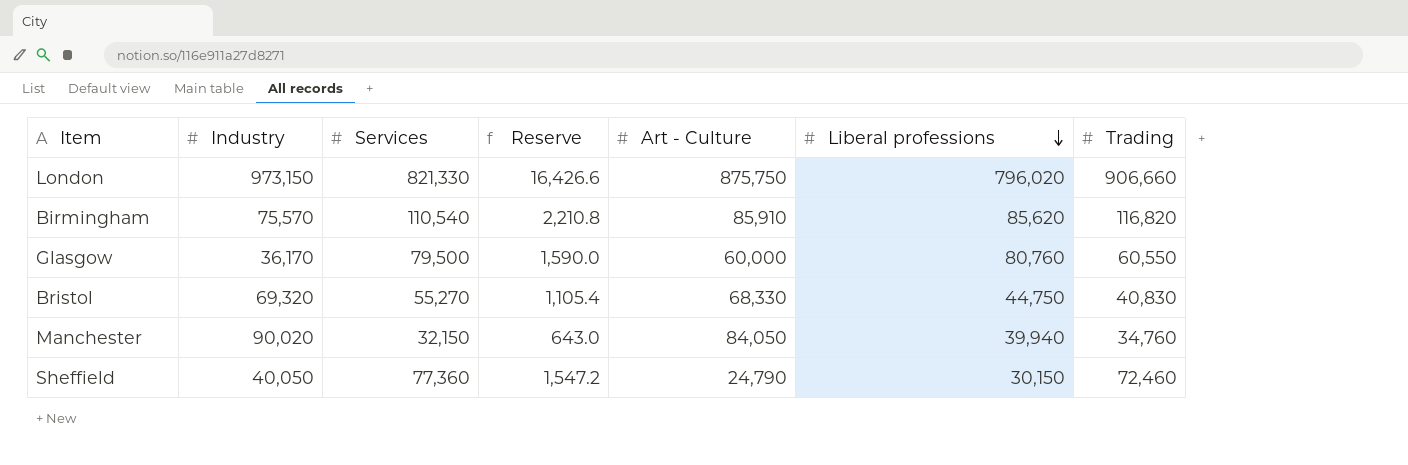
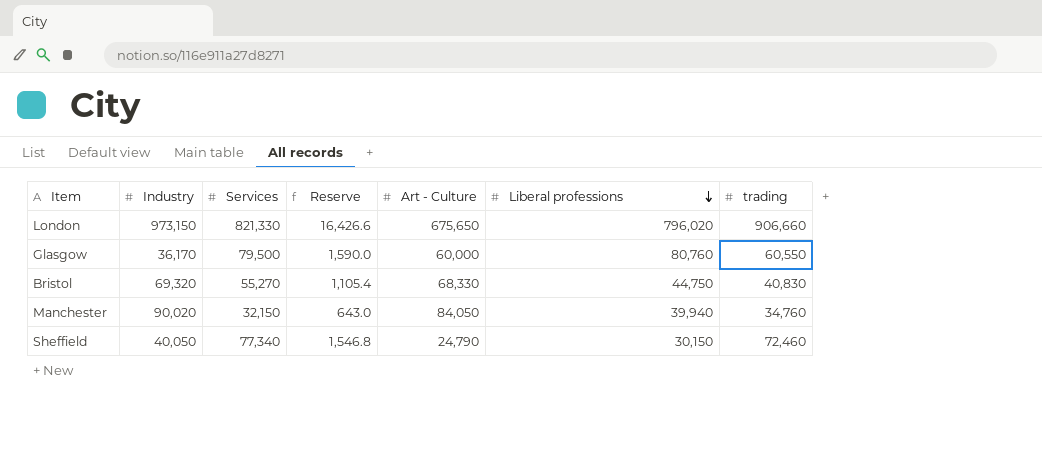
column name: Trading -> trading
row Birmingham: 75,570 | 110,540 | 2,210.8 | 85,910 | 85,620 | 116,820 -> none
London | Art - Culture: 875,750 -> 675,650
Sheffield | Services: 77,360 -> 77,340
Sheffield | Reserve: 1,547.2 -> 1,546.8

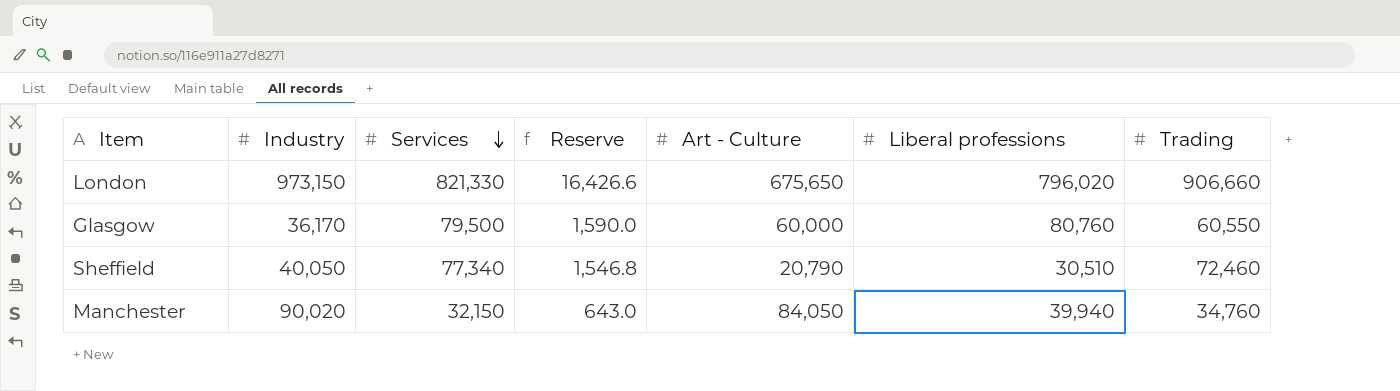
row order: Liberal professions descending -> Services descending
column name: trading -> Trading
row Bristol: 69,320 | 55,270 | 1,105.4 | 68,330 | 44,750 | 40,830 -> none
Sheffield | Art - Culture: 24,790 -> 20,790
Sheffield | Liberal professions: 30,150 -> 30,510

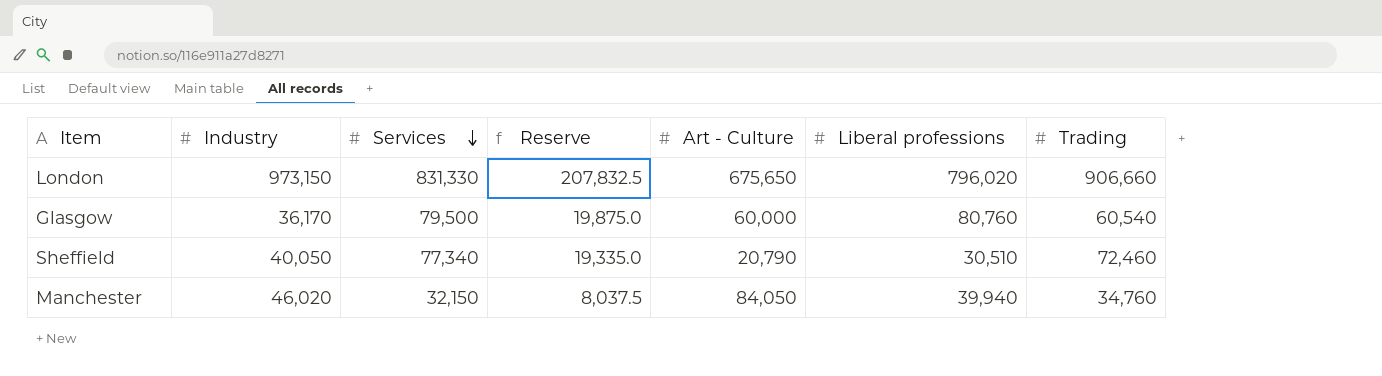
column Reserve | formula: [Services] * 0.02 -> [Services] * 0.25
London | Services: 821,330 -> 831,330
Glasgow | Trading: 60,550 -> 60,540
Manchester | Industry: 90,020 -> 46,020

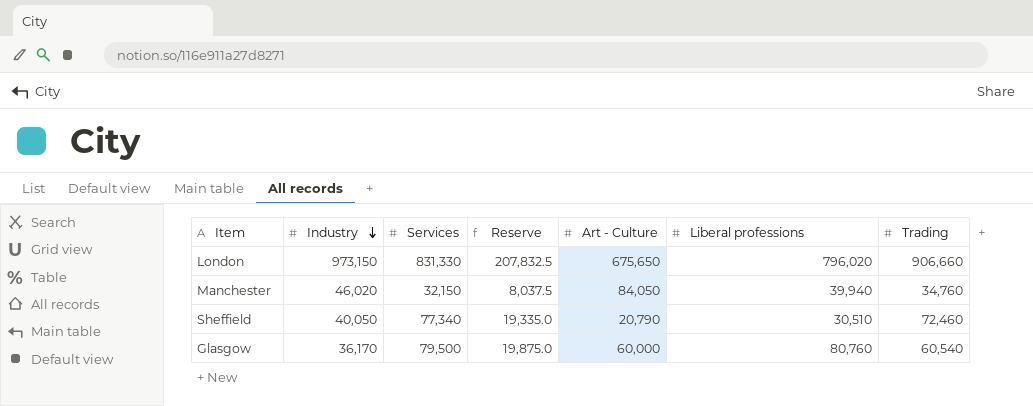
row order: Services descending -> Industry descending

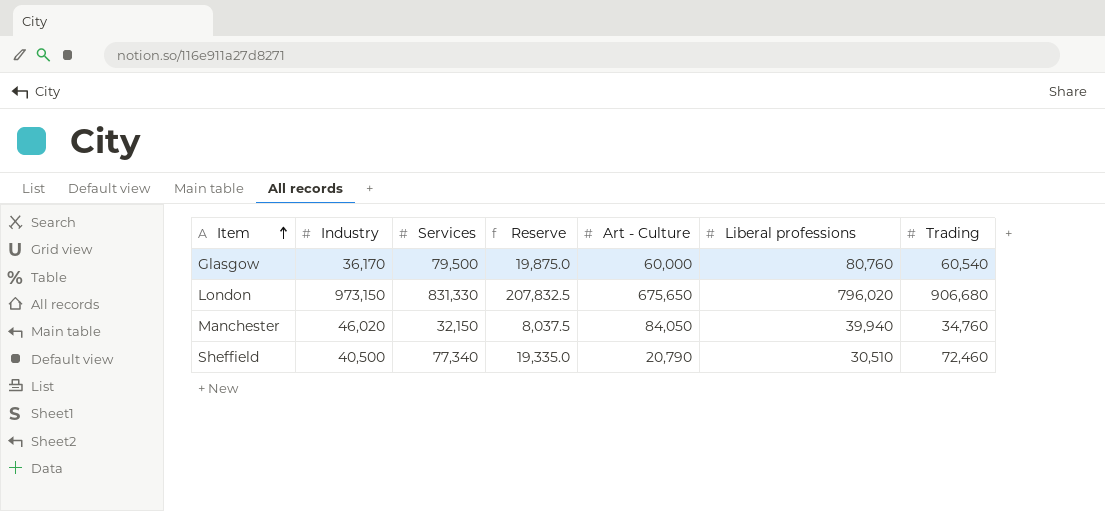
row order: Industry descending -> Item ascending
London | Trading: 906,660 -> 906,680
Sheffield | Industry: 40,050 -> 40,500

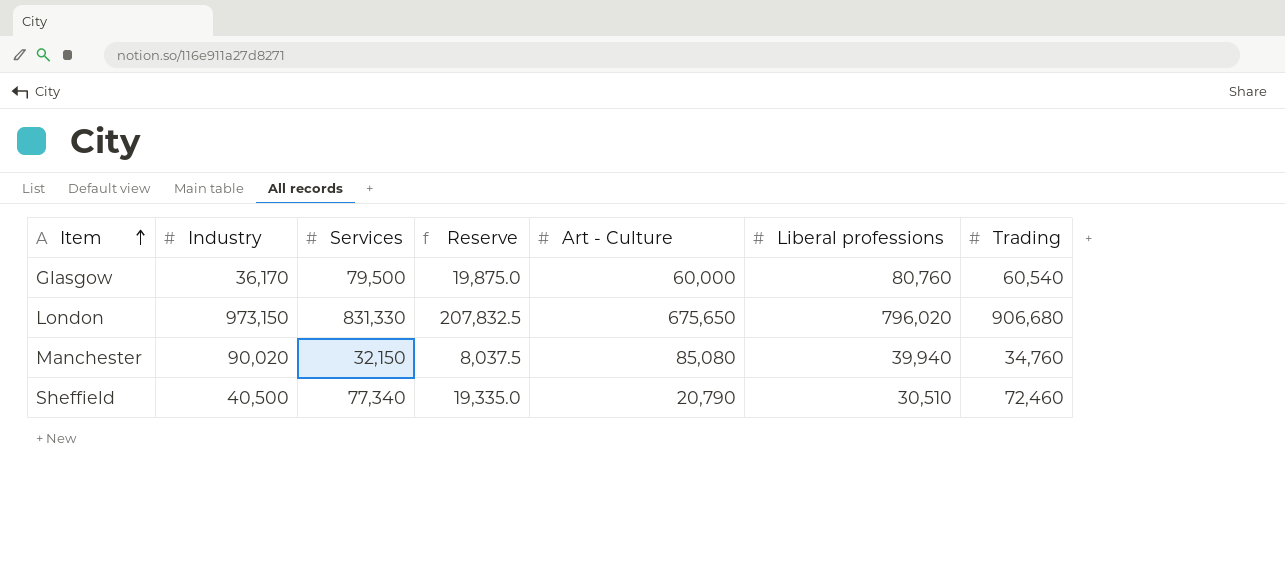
Manchester | Industry: 46,020 -> 90,020
Manchester | Art - Culture: 84,050 -> 85,080

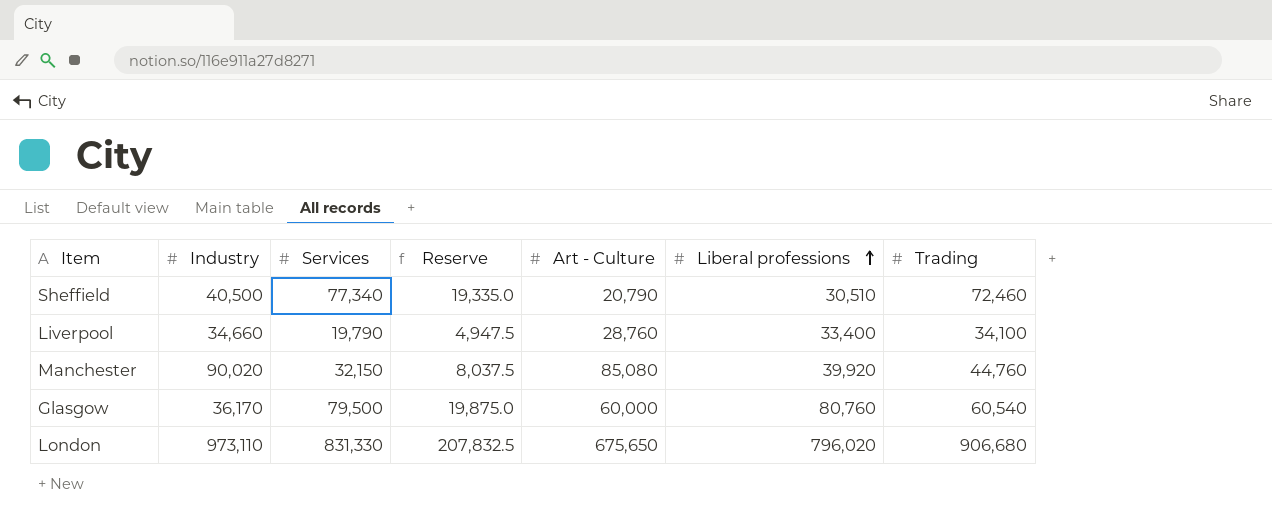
row order: Item ascending -> Liberal professions ascending
row Liverpool: none -> 34,660 | 19,790 | 4,947.5 | 28,760 | 33,400 | 34,100
Manchester | Liberal professions: 39,940 -> 39,920
Manchester | Trading: 34,760 -> 44,760
London | Industry: 973,150 -> 973,110

